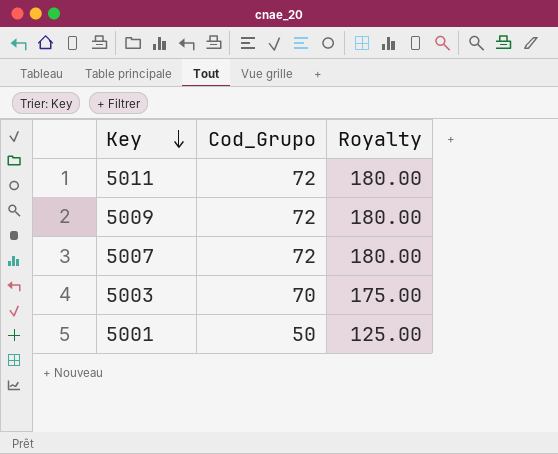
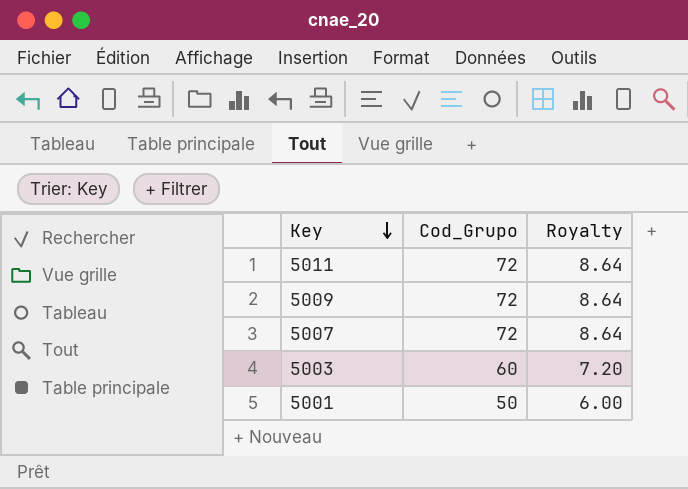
column Royalty | formula: [Cod_Grupo] * 2.5 -> [Cod_Grupo] * 0.12
5003 | Cod_Grupo: 70 -> 60

